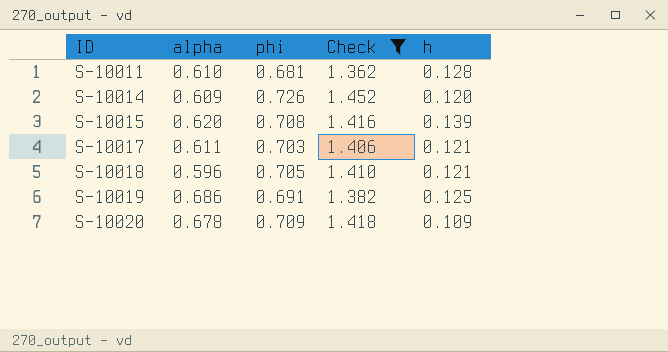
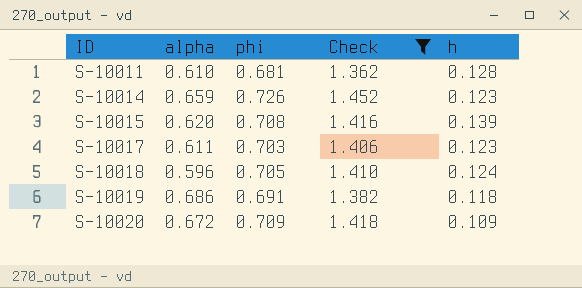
S-10014 | alpha: 0.609 -> 0.659
S-10014 | h: 0.120 -> 0.123
S-10017 | h: 0.121 -> 0.123
S-10018 | h: 0.121 -> 0.124
S-10019 | h: 0.125 -> 0.118
S-10020 | alpha: 0.678 -> 0.672

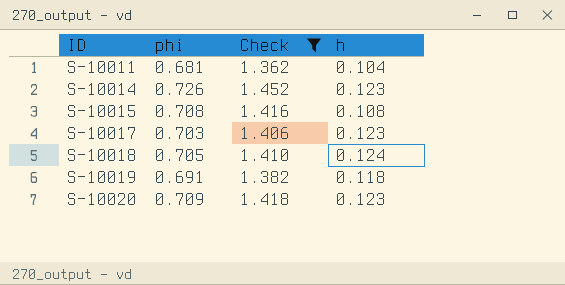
column alpha | position: 2 -> none
S-10011 | h: 0.128 -> 0.104
S-10015 | h: 0.139 -> 0.108
S-10020 | h: 0.109 -> 0.123

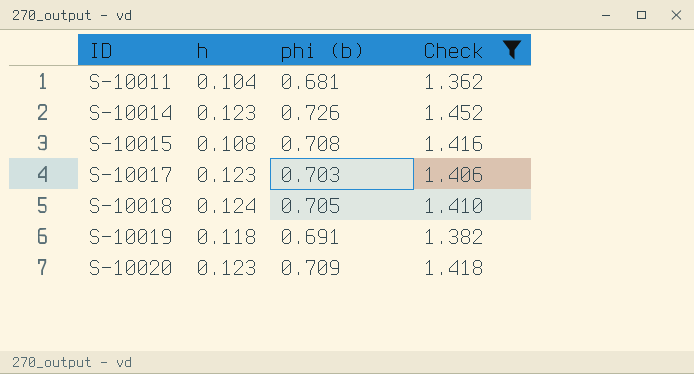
column h | position: 4 -> 2
column name: phi -> phi (b)

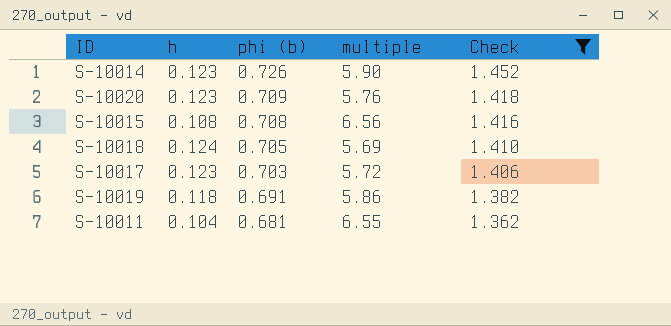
row order: ID ascending -> phi (b) descending
column multiple | formula: none -> [phi (b)] / [h]

